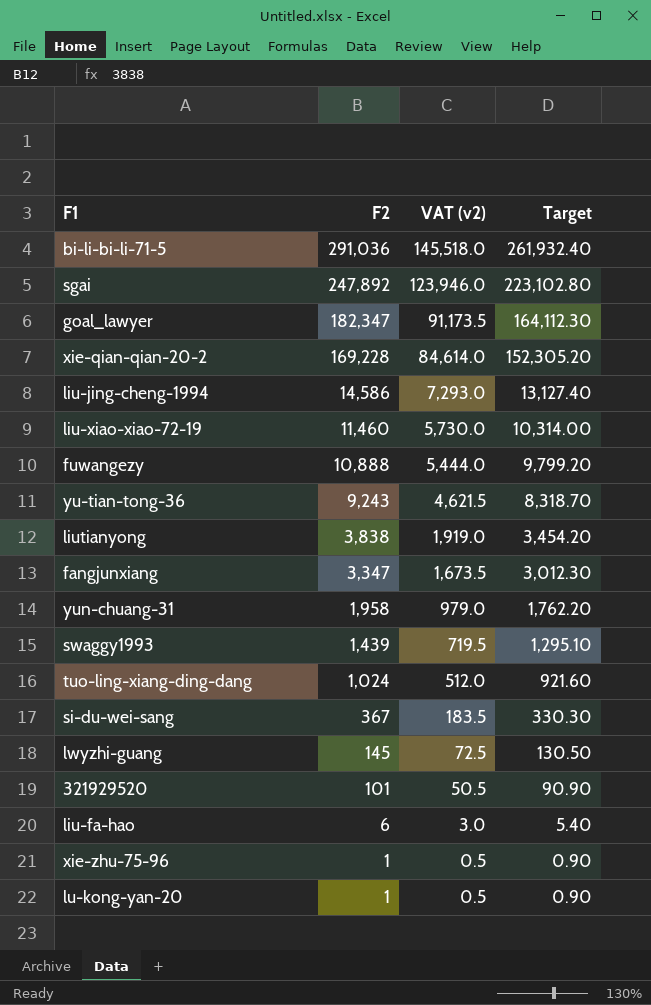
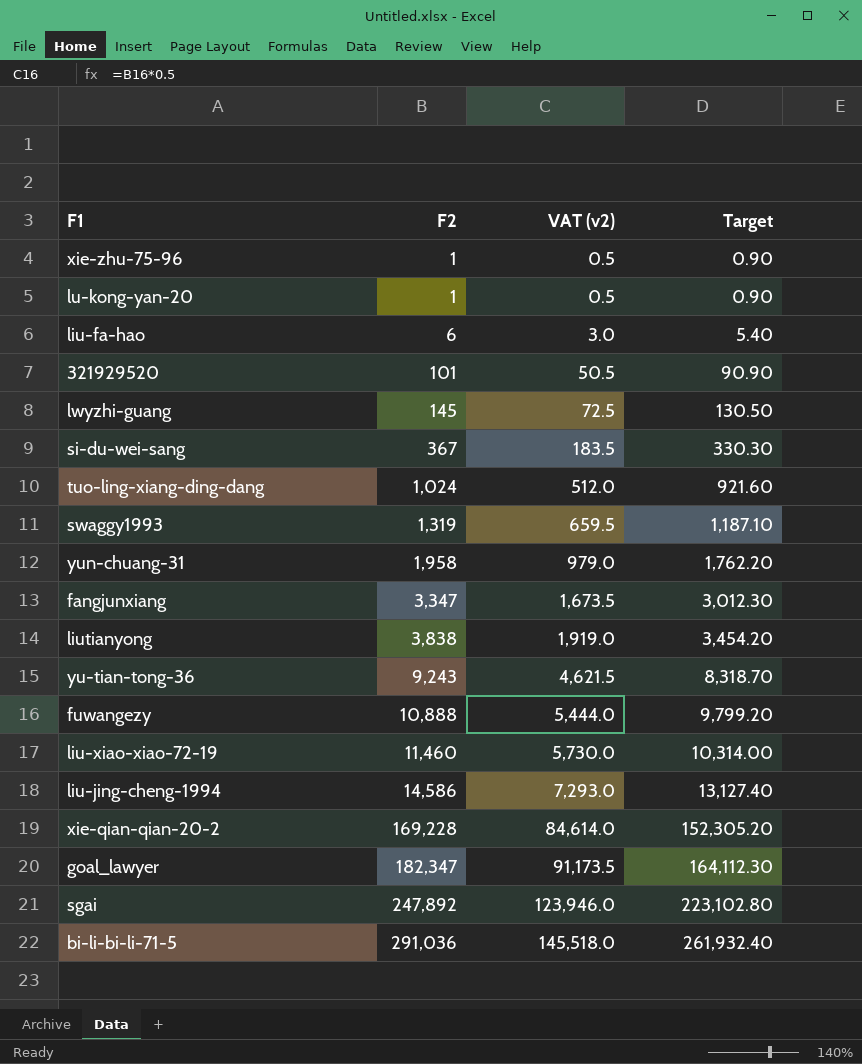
row order: F2 descending -> F2 ascending
swaggy1993 | F2: 1,439 -> 1,319
swaggy1993 | VAT (v2): 719.5 -> 659.5
swaggy1993 | Target: 1,295.10 -> 1,187.10

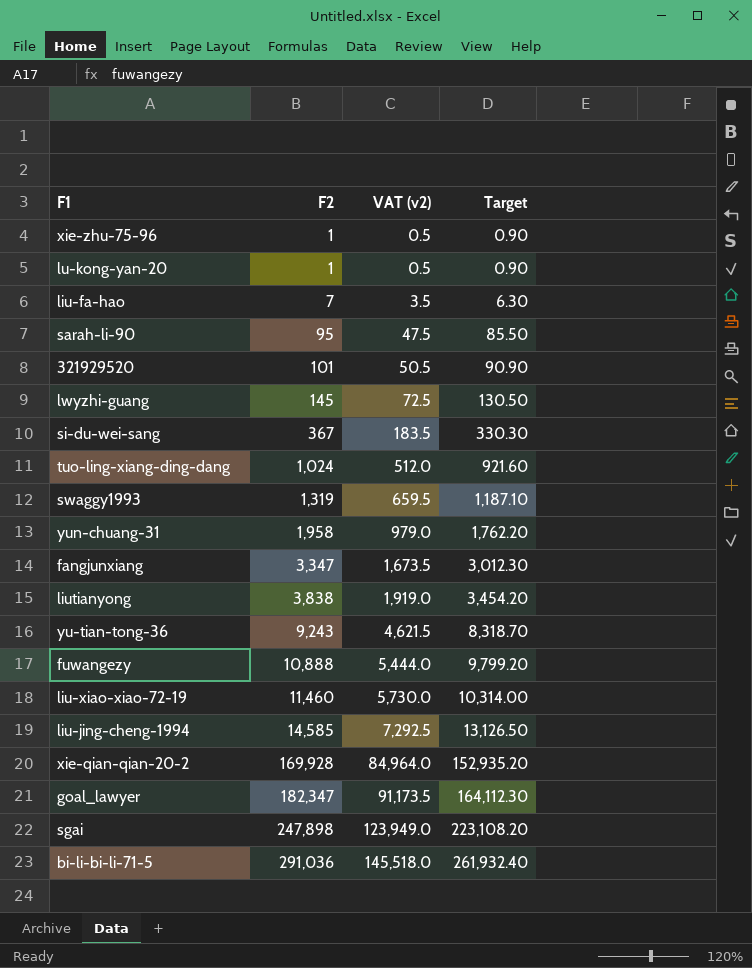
liu-fa-hao | F2: 6 -> 7
liu-fa-hao | VAT (v2): 3.0 -> 3.5
liu-fa-hao | Target: 5.40 -> 6.30
row sarah-li-90: none -> 95 | 47.5 | 85.50
liu-jing-cheng-1994 | F2: 14,586 -> 14,585
liu-jing-cheng-1994 | VAT (v2): 7,293.0 -> 7,292.5
liu-jing-cheng-1994 | Target: 13,127.40 -> 13,126.50
xie-qian-qian-20-2 | F2: 169,228 -> 169,928
xie-qian-qian-20-2 | VAT (v2): 84,614.0 -> 84,964.0
xie-qian-qian-20-2 | Target: 152,305.20 -> 152,935.20
sgai | F2: 247,892 -> 247,898
sgai | VAT (v2): 123,946.0 -> 123,949.0
sgai | Target: 223,102.80 -> 223,108.20

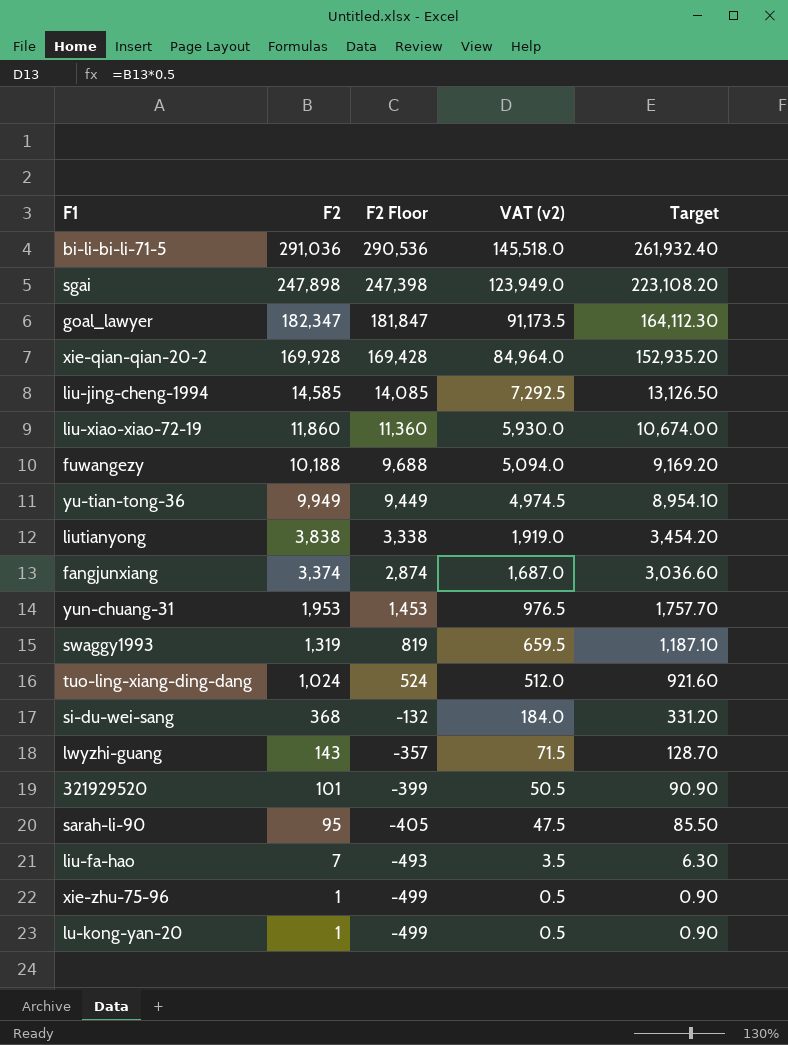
row order: F2 ascending -> F2 descending
column F2 Floor | formula: none -> [F2] - 500
liu-xiao-xiao-72-19 | F2: 11,460 -> 11,860
liu-xiao-xiao-72-19 | VAT (v2): 5,730.0 -> 5,930.0
liu-xiao-xiao-72-19 | Target: 10,314.00 -> 10,674.00
fuwangezy | F2: 10,888 -> 10,188
fuwangezy | VAT (v2): 5,444.0 -> 5,094.0
fuwangezy | Target: 9,799.20 -> 9,169.20
yu-tian-tong-36 | F2: 9,243 -> 9,949
yu-tian-tong-36 | VAT (v2): 4,621.5 -> 4,974.5
yu-tian-tong-36 | Target: 8,318.70 -> 8,954.10
fangjunxiang | F2: 3,347 -> 3,374
fangjunxiang | VAT (v2): 1,673.5 -> 1,687.0
fangjunxiang | Target: 3,012.30 -> 3,036.60
yun-chuang-31 | F2: 1,958 -> 1,953
yun-chuang-31 | VAT (v2): 979.0 -> 976.5
yun-chuang-31 | Target: 1,762.20 -> 1,757.70
si-du-wei-sang | F2: 367 -> 368
si-du-wei-sang | VAT (v2): 183.5 -> 184.0
si-du-wei-sang | Target: 330.30 -> 331.20
lwyzhi-guang | F2: 145 -> 143
lwyzhi-guang | VAT (v2): 72.5 -> 71.5
lwyzhi-guang | Target: 130.50 -> 128.70

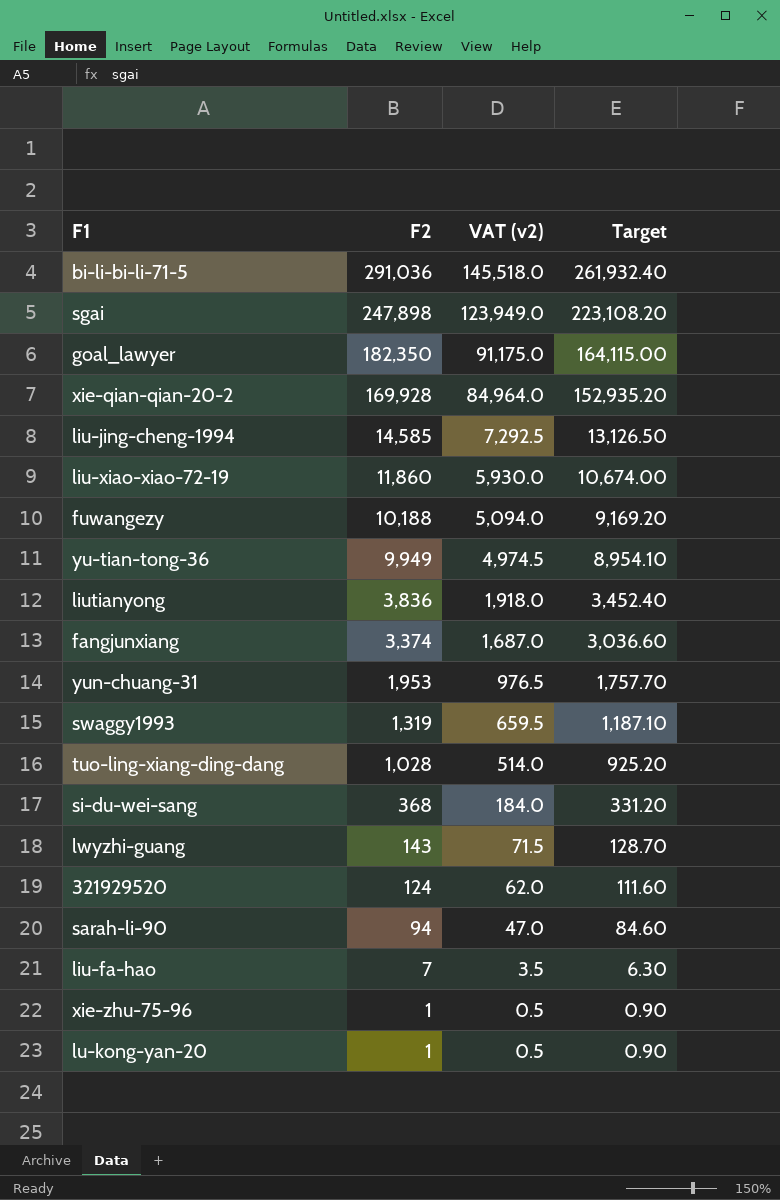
column F2 Floor | formula: [F2] - 500 -> none
goal_lawyer | F2: 182,347 -> 182,350
goal_lawyer | VAT (v2): 91,173.5 -> 91,175.0
goal_lawyer | Target: 164,112.30 -> 164,115.00
liutianyong | F2: 3,838 -> 3,836
liutianyong | VAT (v2): 1,919.0 -> 1,918.0
liutianyong | Target: 3,454.20 -> 3,452.40
tuo-ling-xiang-ding-dang | F2: 1,024 -> 1,028
tuo-ling-xiang-ding-dang | VAT (v2): 512.0 -> 514.0
tuo-ling-xiang-ding-dang | Target: 921.60 -> 925.20
321929520 | F2: 101 -> 124
321929520 | VAT (v2): 50.5 -> 62.0
321929520 | Target: 90.90 -> 111.60
sarah-li-90 | F2: 95 -> 94
sarah-li-90 | VAT (v2): 47.5 -> 47.0
sarah-li-90 | Target: 85.50 -> 84.60

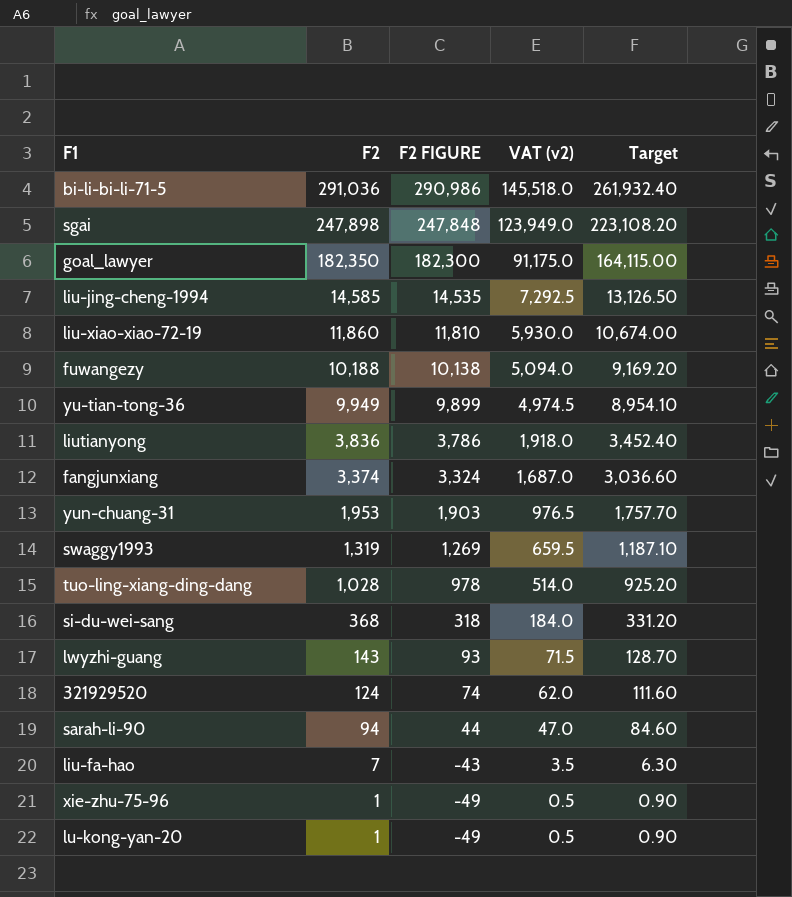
column F2 FIGURE | formula: none -> [F2] - 50
row xie-qian-qian-20-2: 169,928 | 84,964.0 | 152,935.20 -> none

